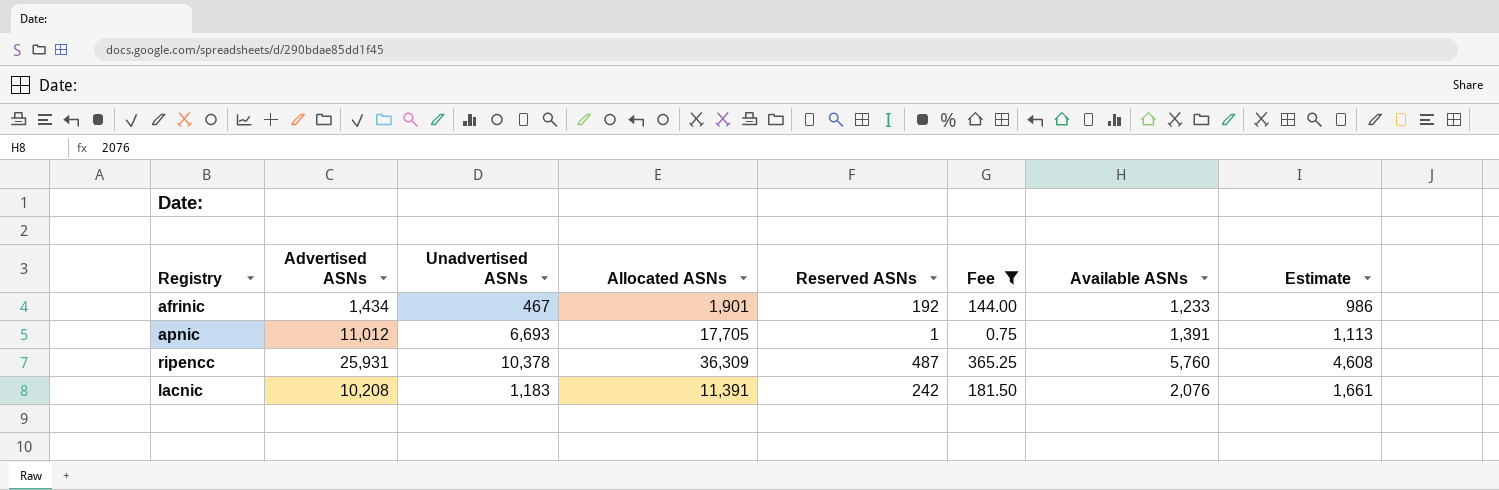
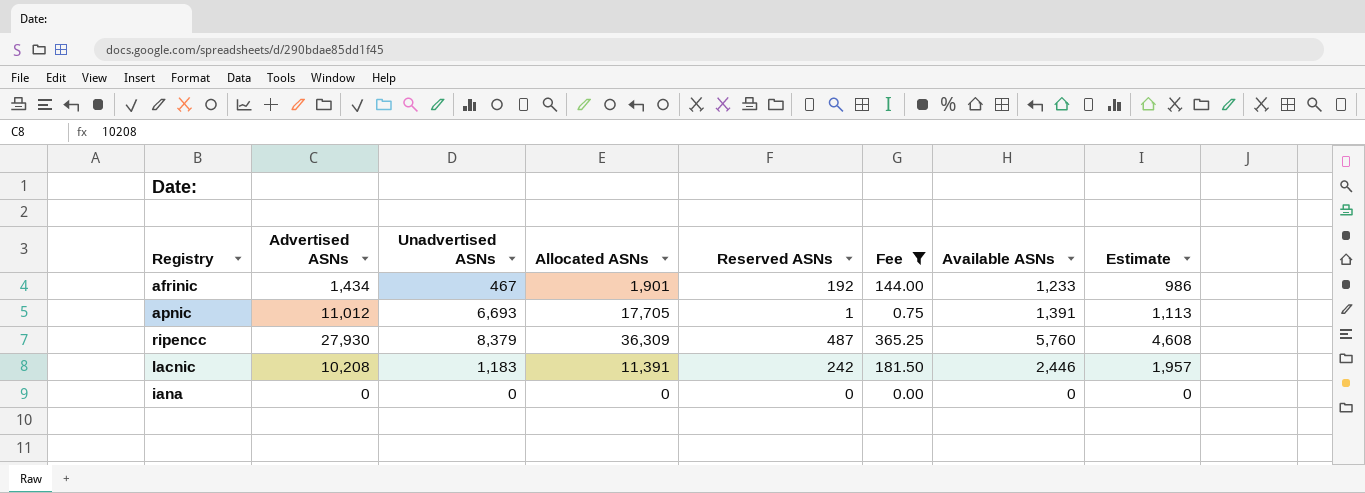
ripencc | Advertised ASNs: 25,931 -> 27,930
ripencc | Unadvertised ASNs: 10,378 -> 8,379
lacnic | Available ASNs: 2,076 -> 2,446
lacnic | Estimate: 1,661 -> 1,957
row iana: none -> 0 | 0 | 0 | 0 | 0.00 | 0 | 0

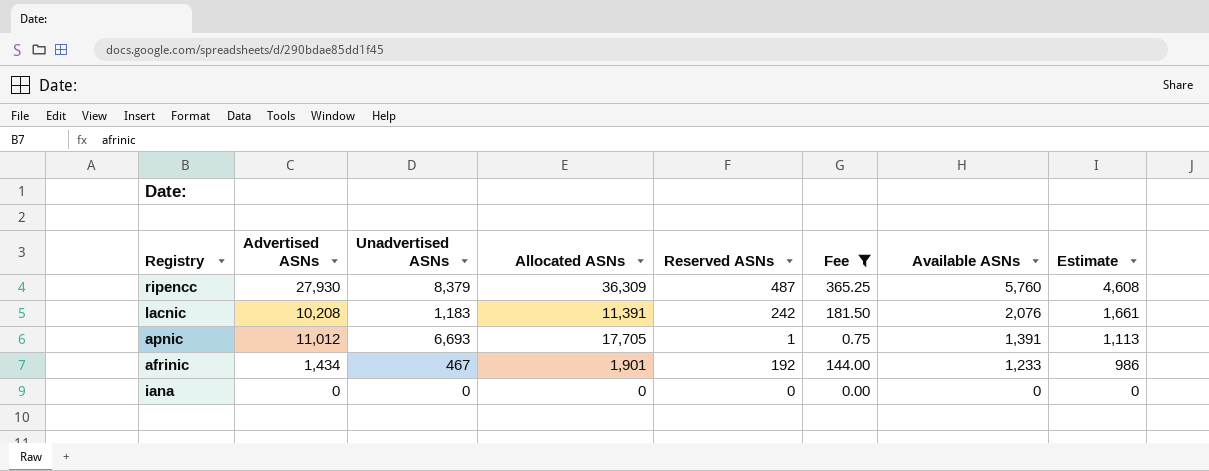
row order: none -> Available ASNs descending
lacnic | Available ASNs: 2,446 -> 2,076
lacnic | Estimate: 1,957 -> 1,661

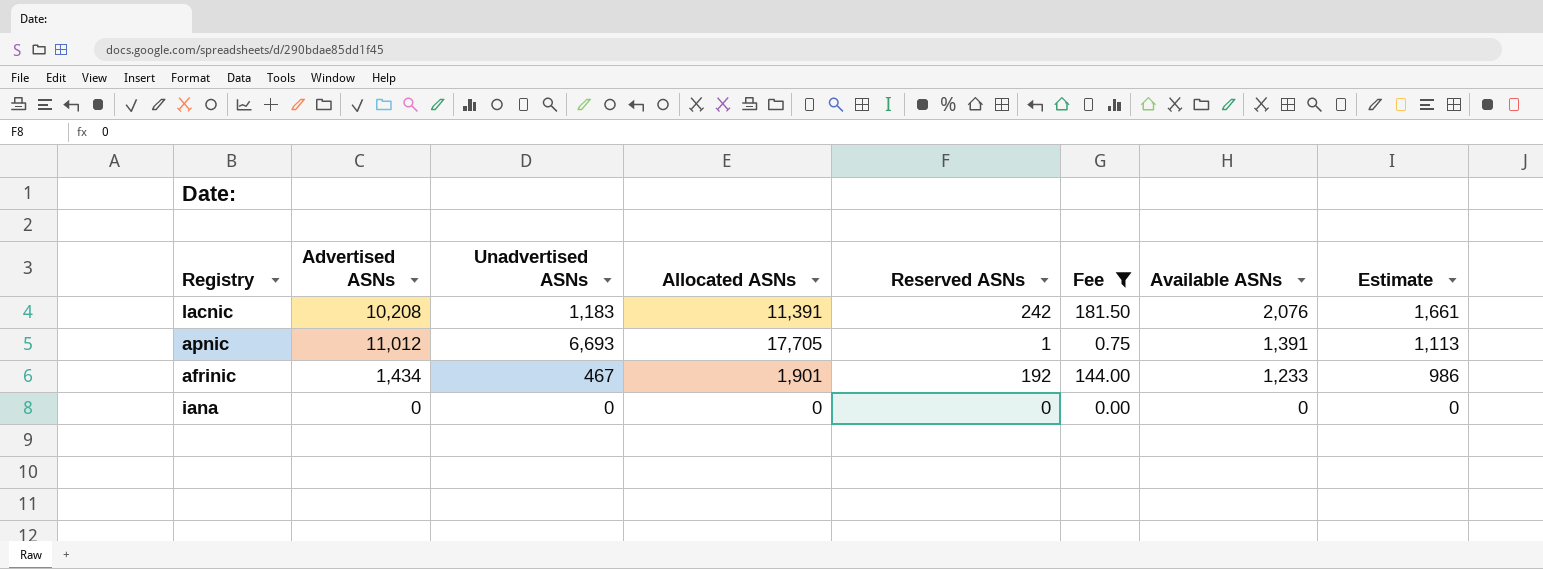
row ripencc: 27,930 | 8,379 | 36,309 | 487 | 365.25 | 5,760 | 4,608 -> none

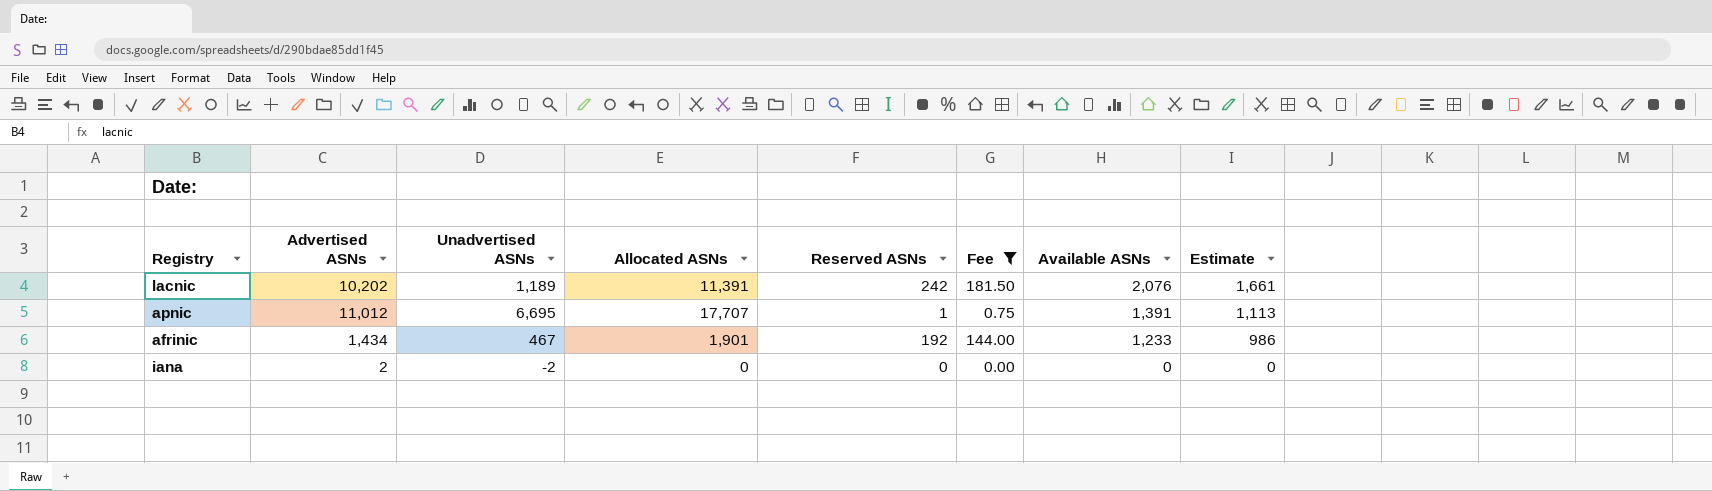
lacnic | Advertised ASNs: 10,208 -> 10,202
lacnic | Unadvertised ASNs: 1,183 -> 1,189
apnic | Unadvertised ASNs: 6,693 -> 6,695
apnic | Allocated ASNs: 17,705 -> 17,707
iana | Advertised ASNs: 0 -> 2
iana | Unadvertised ASNs: 0 -> -2

